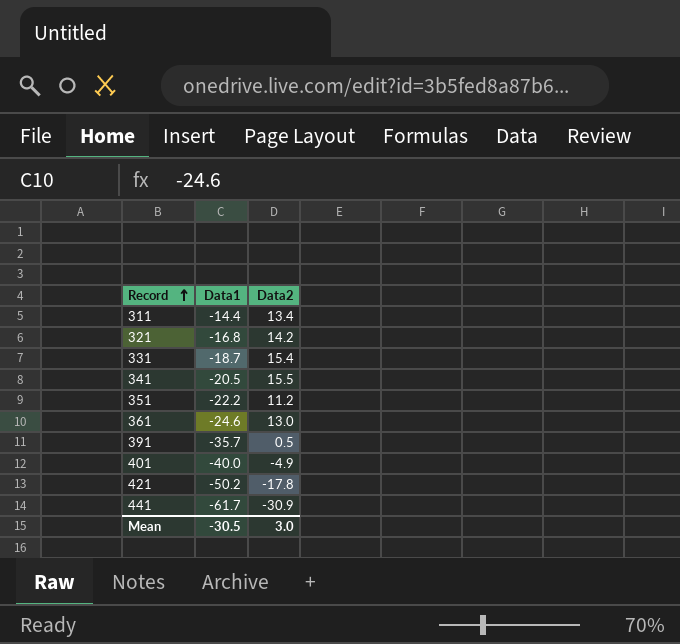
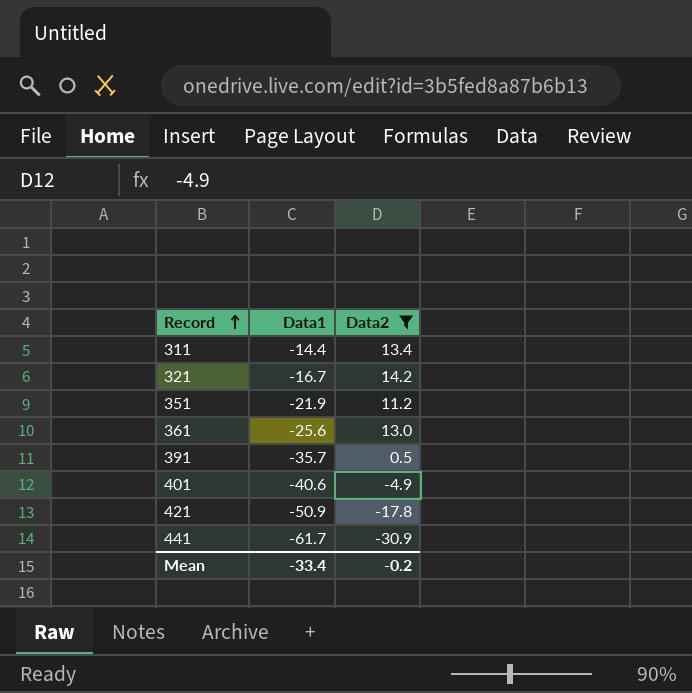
filter: none -> Data2 <= 14.2
321 | Data1: -16.8 -> -16.7
351 | Data1: -22.2 -> -21.9
361 | Data1: -24.6 -> -25.6
401 | Data1: -40.0 -> -40.6
421 | Data1: -50.2 -> -50.9
Mean | Data1: -30.5 -> -33.4
Mean | Data2: 3.0 -> -0.2

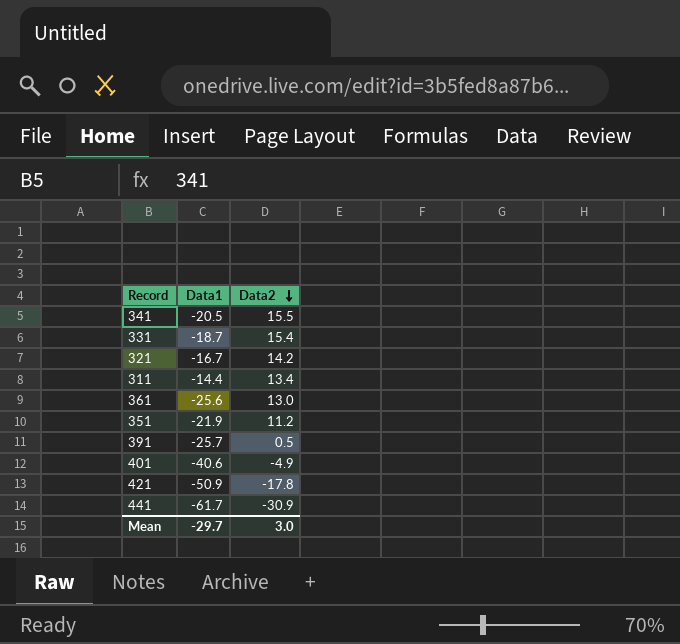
filter: Data2 <= 14.2 -> none
row order: Record ascending -> Data2 descending
391 | Data1: -35.7 -> -25.7
Mean | Data1: -33.4 -> -29.7
Mean | Data2: -0.2 -> 3.0

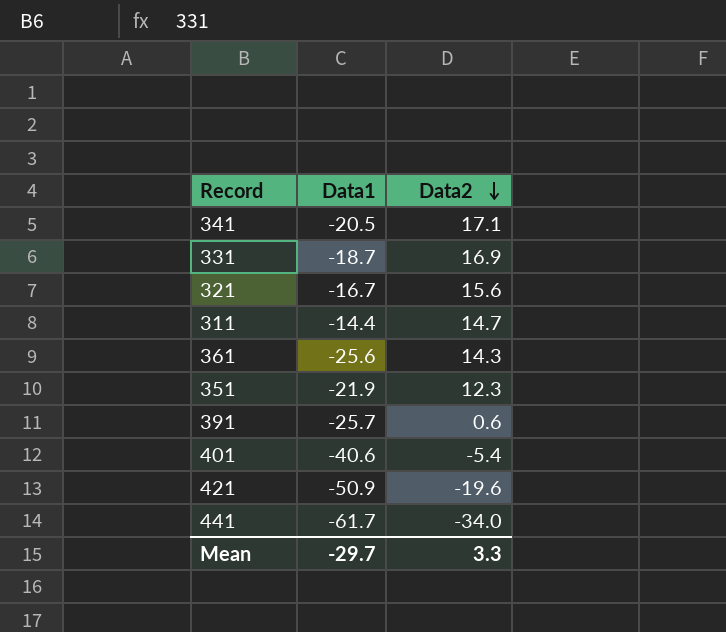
341 | Data2: 15.5 -> 17.1
331 | Data2: 15.4 -> 16.9
321 | Data2: 14.2 -> 15.6
311 | Data2: 13.4 -> 14.7
361 | Data2: 13.0 -> 14.3
351 | Data2: 11.2 -> 12.3
391 | Data2: 0.5 -> 0.6
401 | Data2: -4.9 -> -5.4
421 | Data2: -17.8 -> -19.6
441 | Data2: -30.9 -> -34.0
Mean | Data2: 3.0 -> 3.3

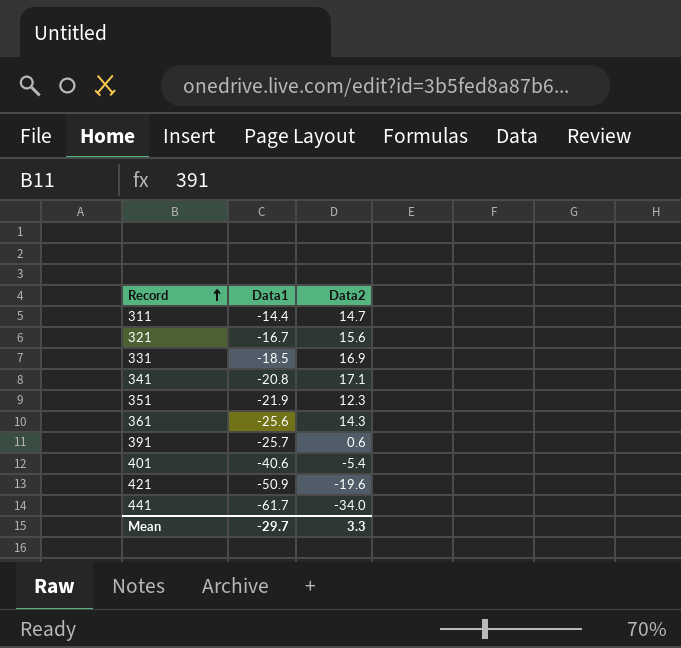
row order: Data2 descending -> Record ascending
331 | Data1: -18.7 -> -18.5
341 | Data1: -20.5 -> -20.8

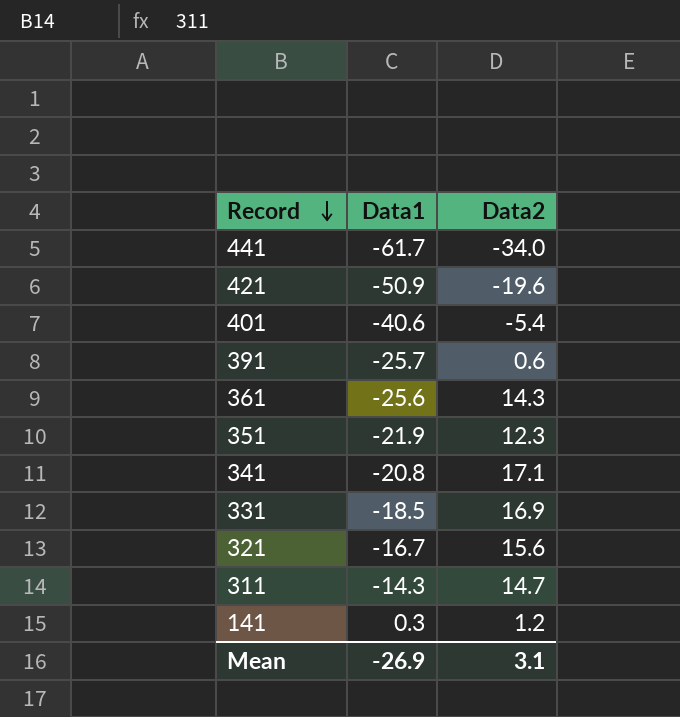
row order: Record ascending -> Record descending
311 | Data1: -14.4 -> -14.3
row 141: none -> 0.3 | 1.2
Mean | Data1: -29.7 -> -26.9
Mean | Data2: 3.3 -> 3.1

